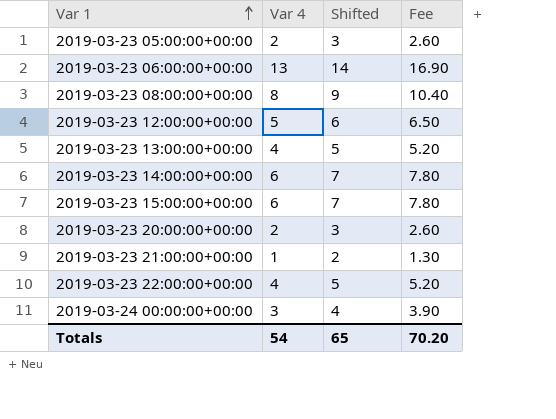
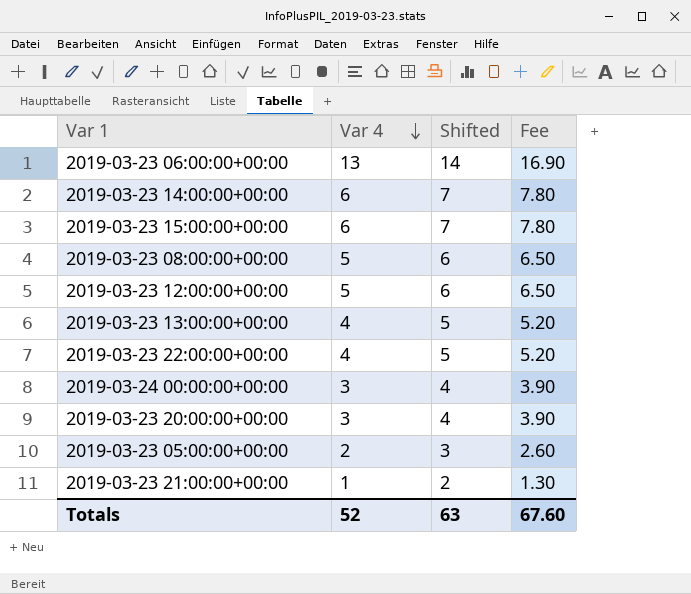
row order: Var 1 ascending -> Var 4 descending
2019-03-23 08:00:00+00:00 | Var 4: 8 -> 5
2019-03-23 08:00:00+00:00 | Shifted: 9 -> 6
2019-03-23 08:00:00+00:00 | Fee: 10.40 -> 6.50
2019-03-23 20:00:00+00:00 | Var 4: 2 -> 3
2019-03-23 20:00:00+00:00 | Shifted: 3 -> 4
2019-03-23 20:00:00+00:00 | Fee: 2.60 -> 3.90
Totals | Var 4: 54 -> 52
Totals | Shifted: 65 -> 63
Totals | Fee: 70.20 -> 67.60

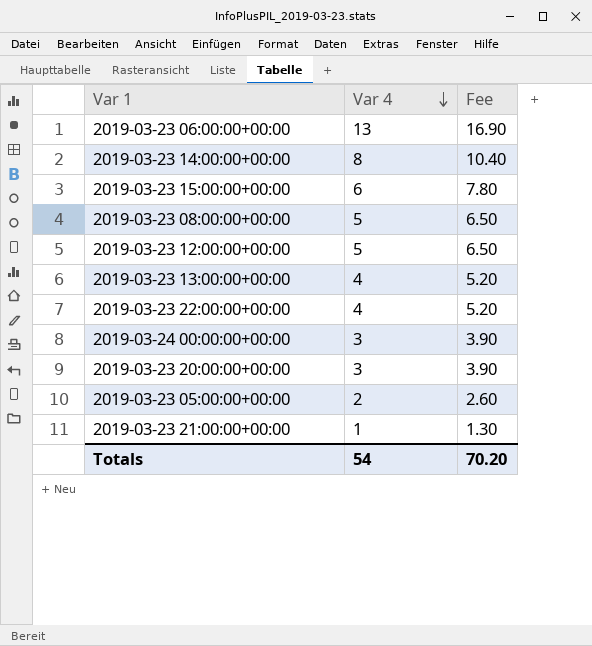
column Shifted | formula: [Var 4] + 1 -> none
2019-03-23 14:00:00+00:00 | Var 4: 6 -> 8
2019-03-23 14:00:00+00:00 | Fee: 7.80 -> 10.40
Totals | Var 4: 52 -> 54
Totals | Fee: 67.60 -> 70.20

